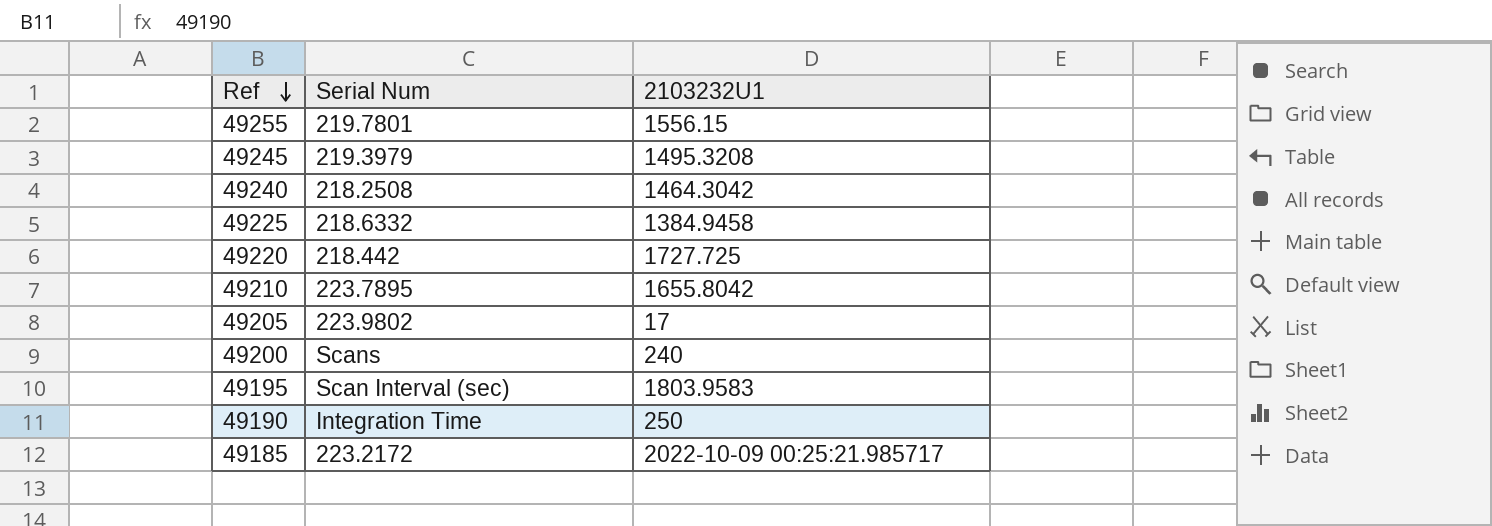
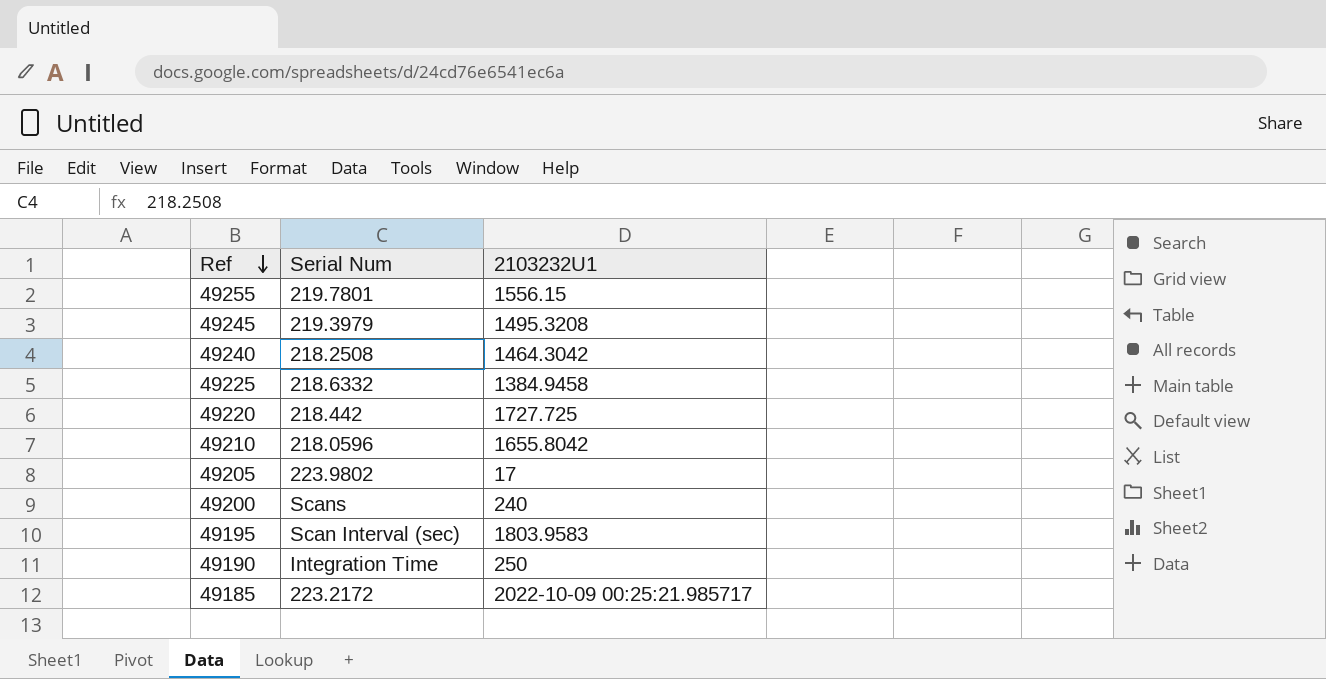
49210 | Serial Num: 223.7895 -> 218.0596

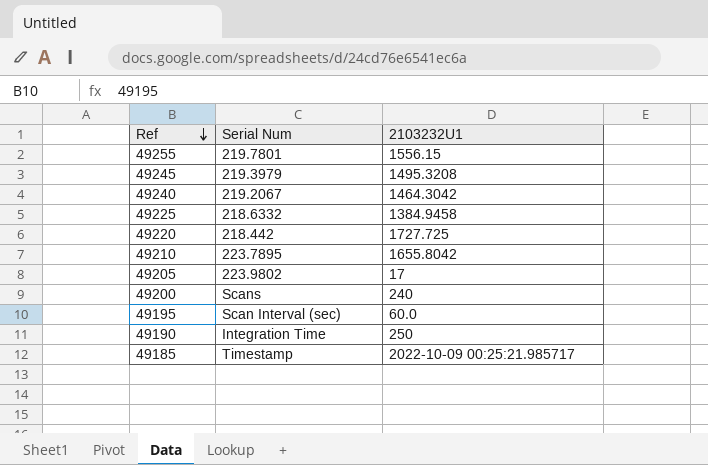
49240 | Serial Num: 218.2508 -> 219.2067
49210 | Serial Num: 218.0596 -> 223.7895
49195 | 2103232U1: 1803.9583 -> 60.0
49185 | Serial Num: 223.2172 -> Timestamp

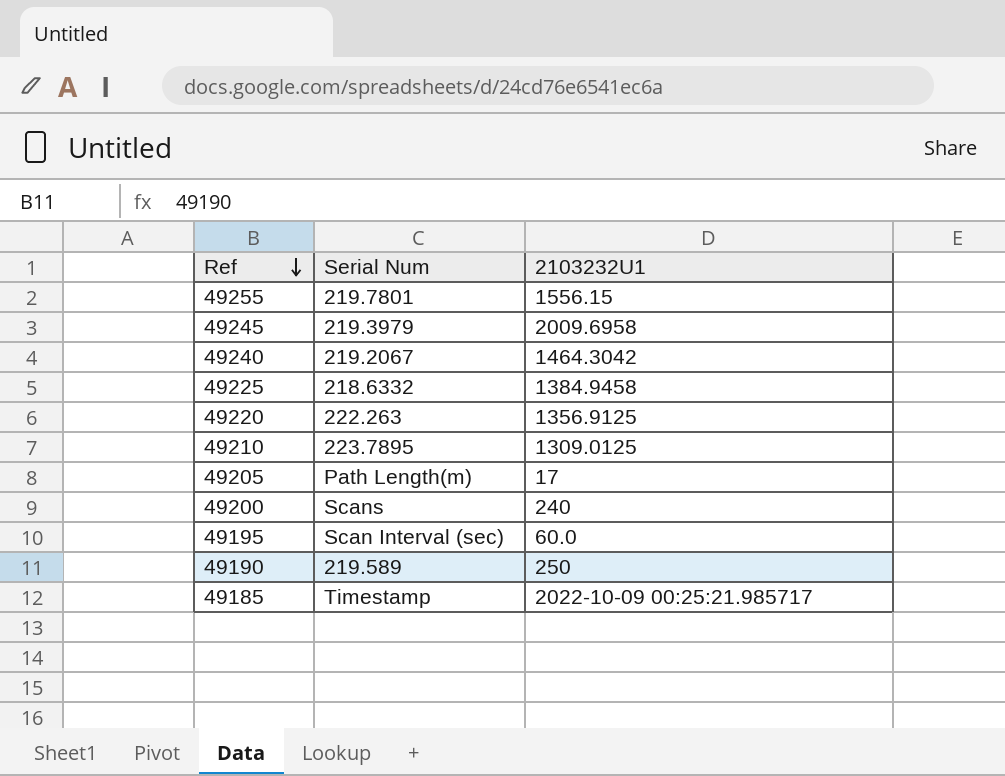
49245 | 2103232U1: 1495.3208 -> 2009.6958
49220 | Serial Num: 218.442 -> 222.263
49220 | 2103232U1: 1727.725 -> 1356.9125
49210 | 2103232U1: 1655.8042 -> 1309.0125
49205 | Serial Num: 223.9802 -> Path Length(m)
49190 | Serial Num: Integration Time -> 219.589

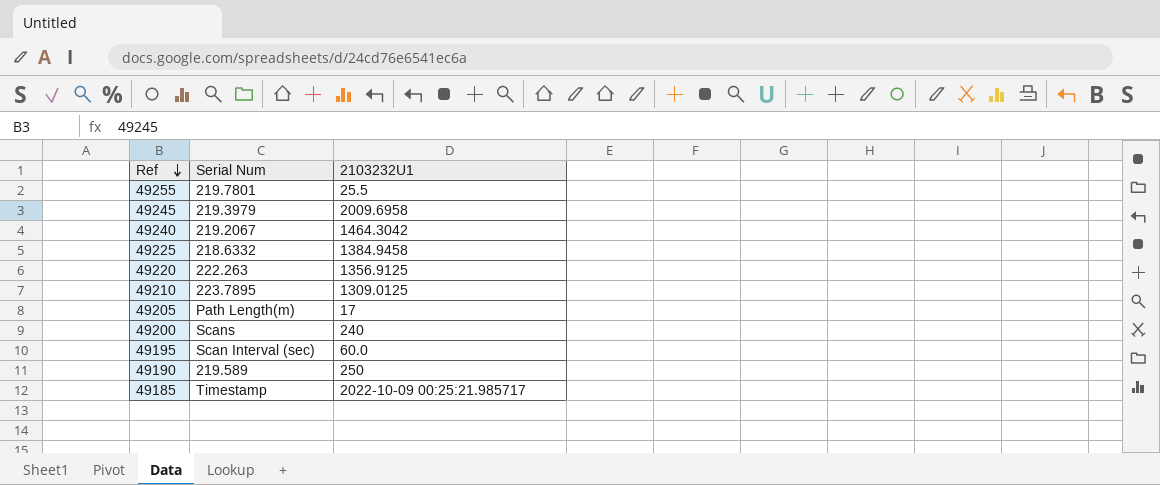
49255 | 2103232U1: 1556.15 -> 25.5

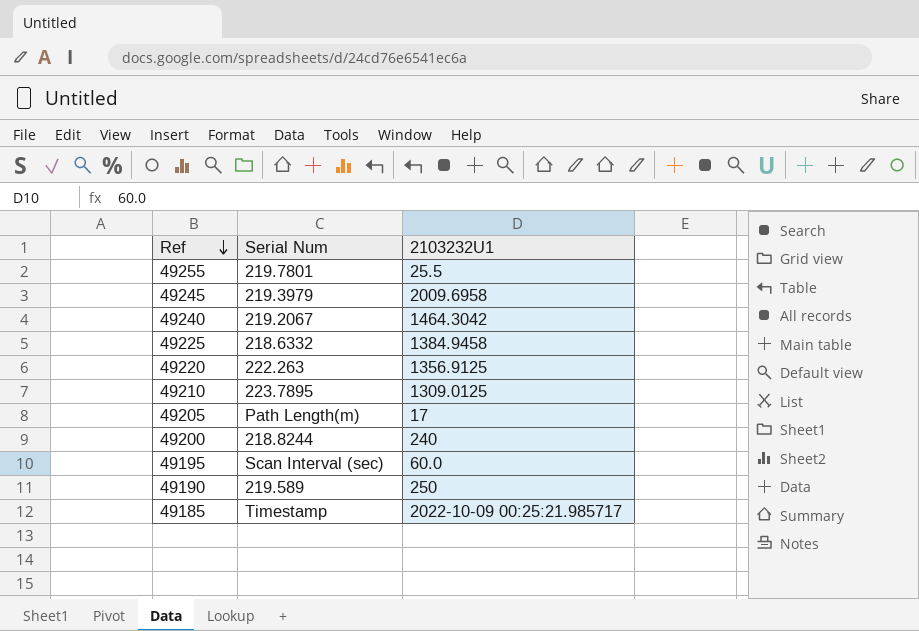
49200 | Serial Num: Scans -> 218.8244

